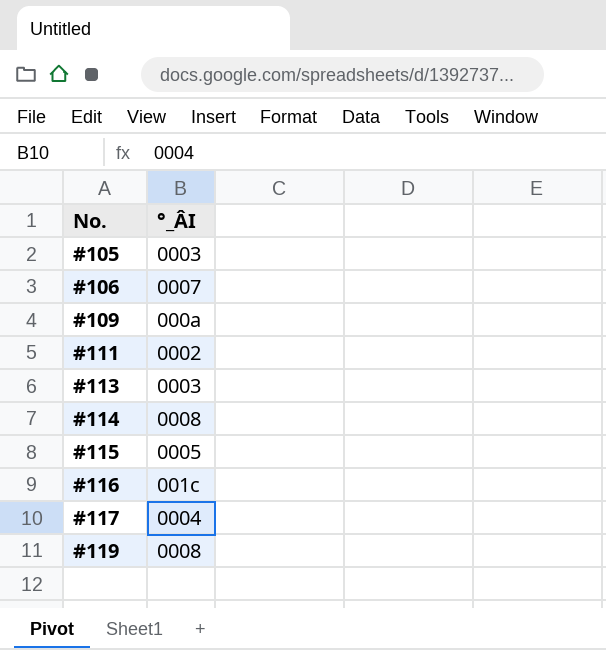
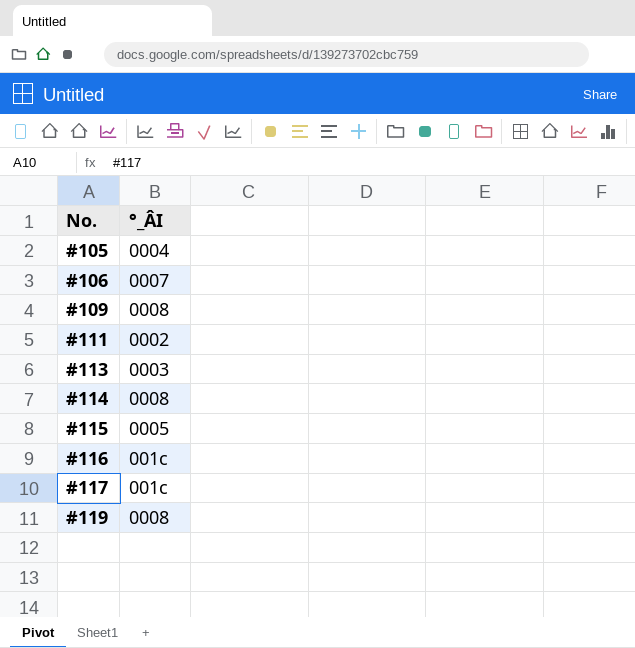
#105 | °_ÂI: 0003 -> 0004
#109 | °_ÂI: 000a -> 0008
#117 | °_ÂI: 0004 -> 001c

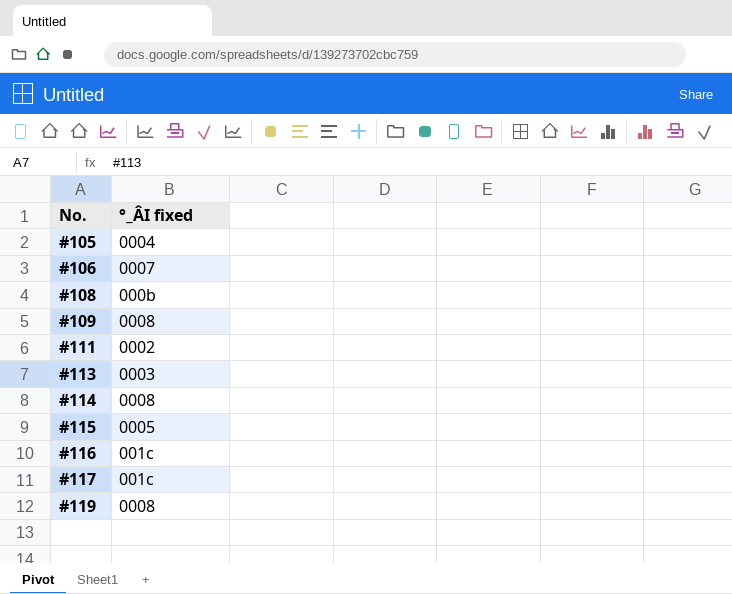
column name: °_ÂI -> °_ÂI fixed
row #108: none -> 000b

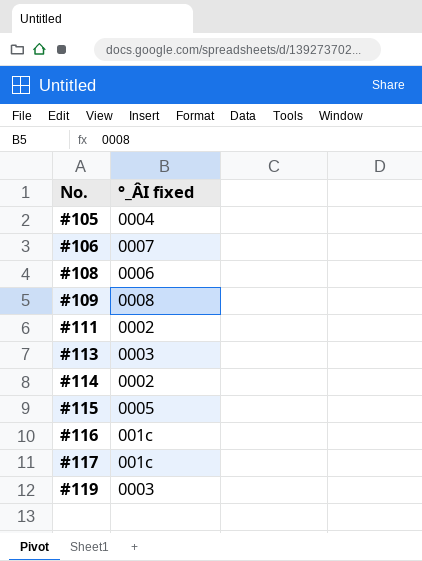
#108 | °_ÂI fixed: 000b -> 0006
#114 | °_ÂI fixed: 0008 -> 0002
#119 | °_ÂI fixed: 0008 -> 0003

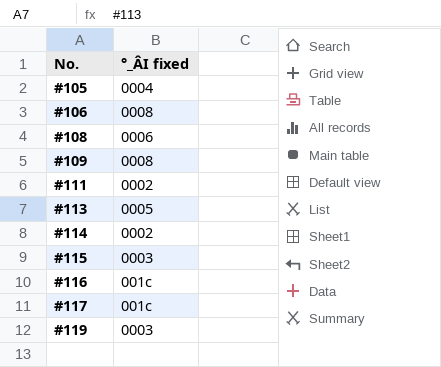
#106 | °_ÂI fixed: 0007 -> 0008
#113 | °_ÂI fixed: 0003 -> 0005
#115 | °_ÂI fixed: 0005 -> 0003

